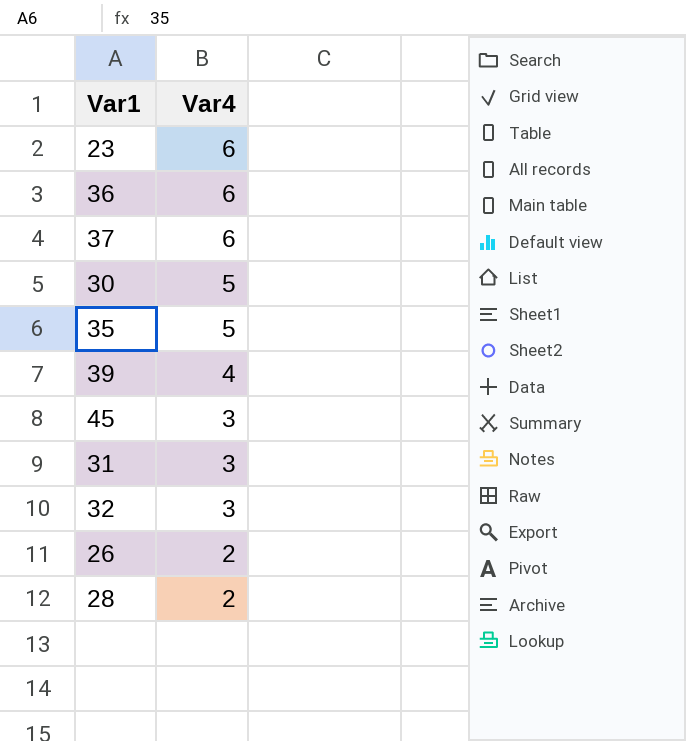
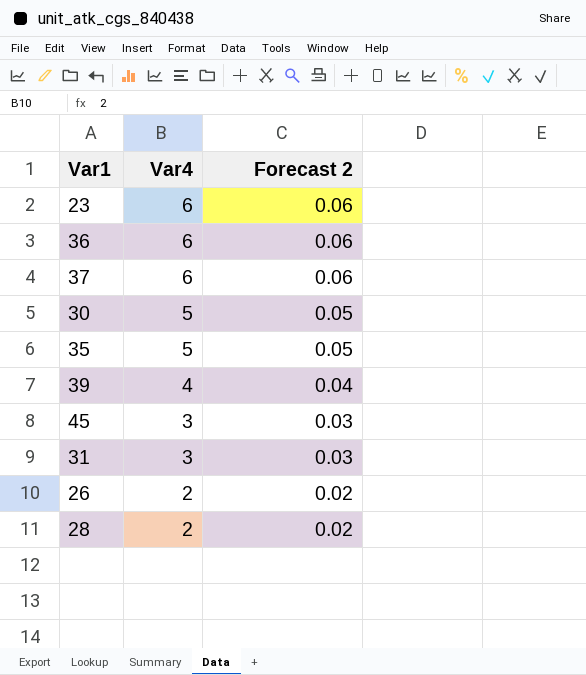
column Forecast 2 | formula: none -> [Var4] * 0.01
row 32: 3 -> none

